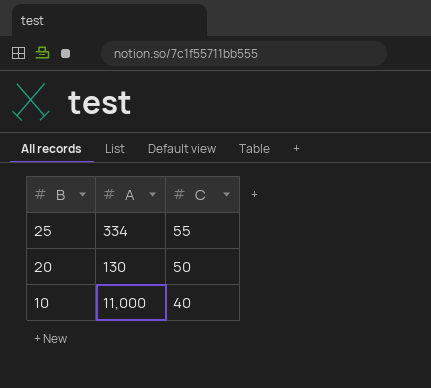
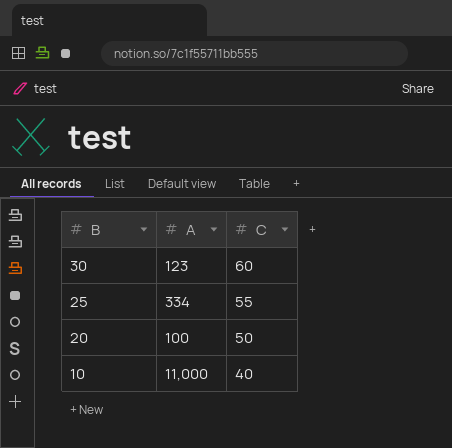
row 30: none -> 123 | 60
20 | A: 130 -> 100

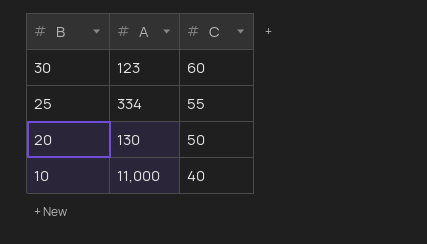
20 | A: 100 -> 130

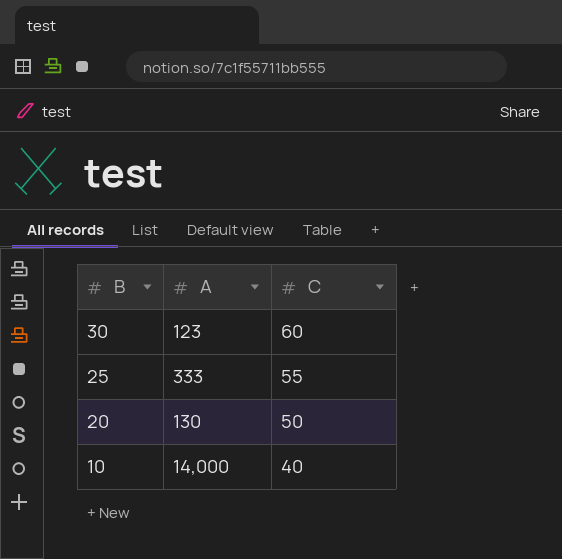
25 | A: 334 -> 333
10 | A: 11,000 -> 14,000

